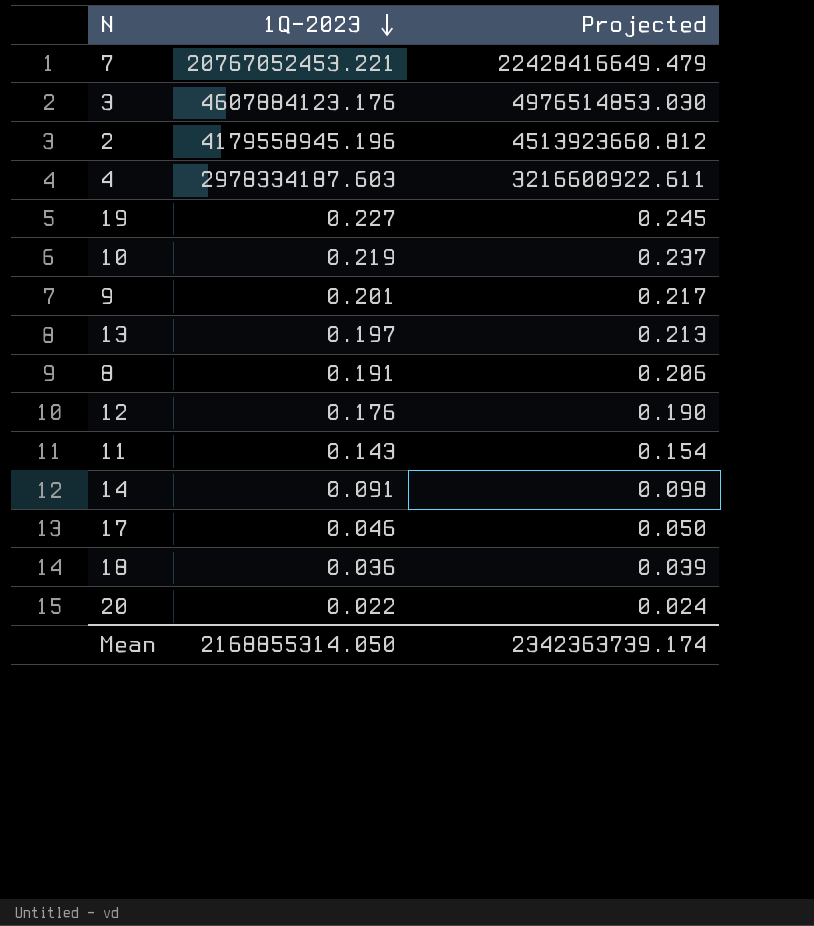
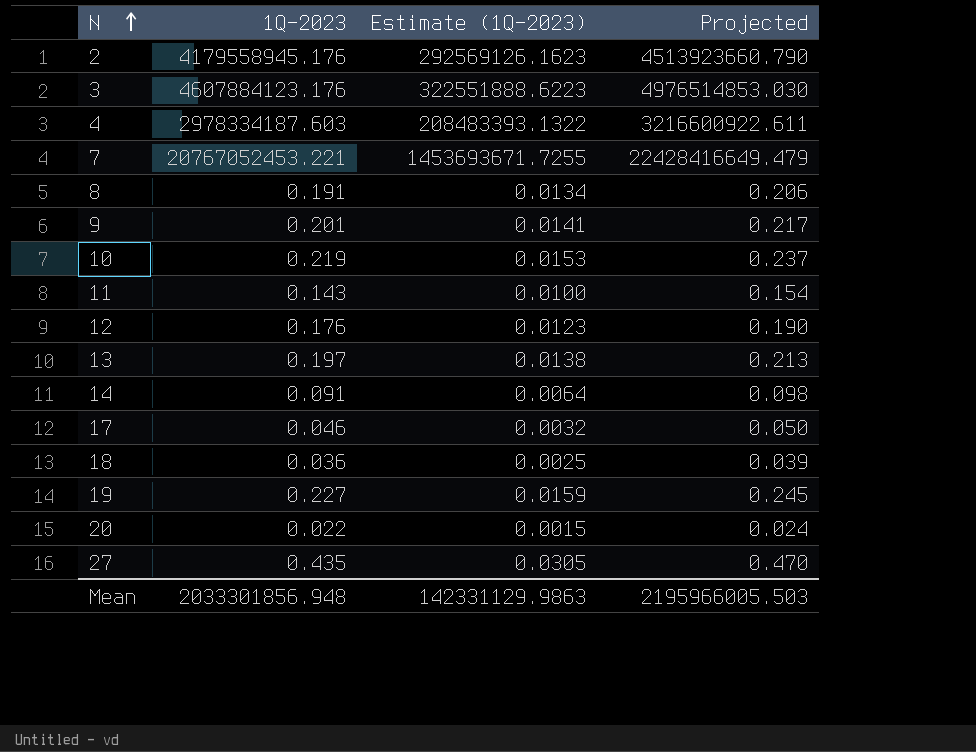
row order: 1Q-2023 descending -> N ascending
column Estimate (1Q-2023) | formula: none -> [1Q-2023] * 0.07
2 | 1Q-2023: 4179558945.196 -> 4179558945.176
2 | Projected: 4513923660.812 -> 4513923660.790
row 27: none -> 0.435 | 0.0305 | 0.470
Mean | 1Q-2023: 2168855314.050 -> 2033301856.948
Mean | Projected: 2342363739.174 -> 2195966005.503

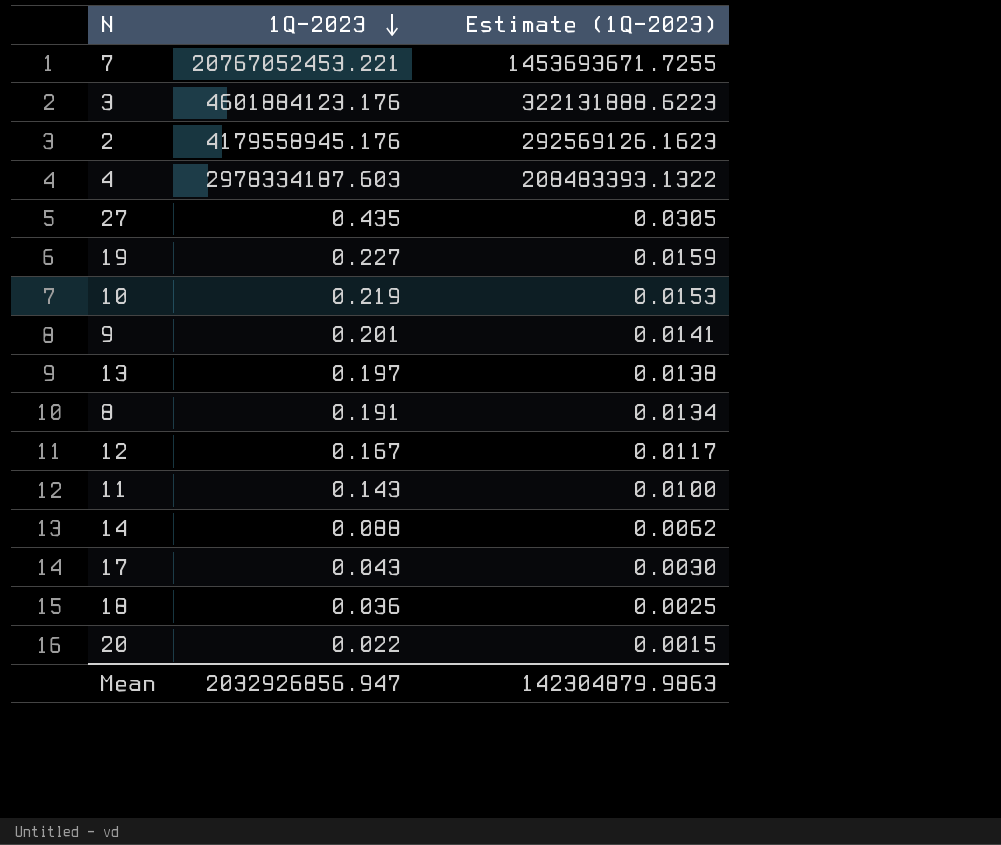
row order: N ascending -> 1Q-2023 descending
column Projected | formula: [1Q-2023] * 1.08 -> none
3 | 1Q-2023: 4607884123.176 -> 4601884123.176
3 | Estimate (1Q-2023): 322551888.6223 -> 322131888.6223
12 | 1Q-2023: 0.176 -> 0.167
12 | Estimate (1Q-2023): 0.0123 -> 0.0117
14 | 1Q-2023: 0.091 -> 0.088
14 | Estimate (1Q-2023): 0.0064 -> 0.0062
17 | 1Q-2023: 0.046 -> 0.043
17 | Estimate (1Q-2023): 0.0032 -> 0.0030
Mean | 1Q-2023: 2033301856.948 -> 2032926856.947
Mean | Estimate (1Q-2023): 142331129.9863 -> 142304879.9863

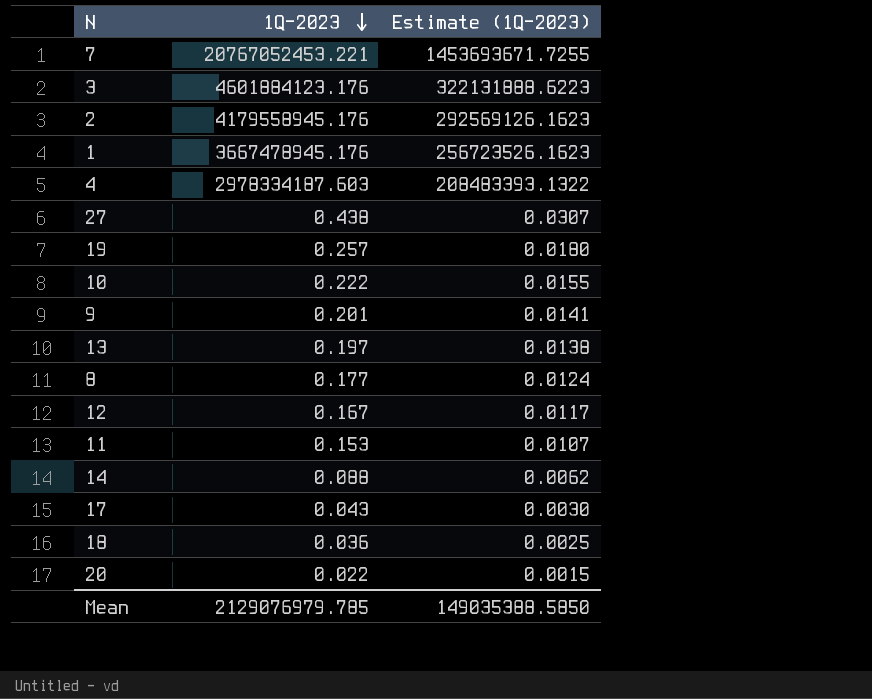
row 1: none -> 3667478945.176 | 256723526.1623
27 | 1Q-2023: 0.435 -> 0.438
27 | Estimate (1Q-2023): 0.0305 -> 0.0307
19 | 1Q-2023: 0.227 -> 0.257
19 | Estimate (1Q-2023): 0.0159 -> 0.0180
10 | 1Q-2023: 0.219 -> 0.222
10 | Estimate (1Q-2023): 0.0153 -> 0.0155
8 | 1Q-2023: 0.191 -> 0.177
8 | Estimate (1Q-2023): 0.0134 -> 0.0124
11 | 1Q-2023: 0.143 -> 0.153
11 | Estimate (1Q-2023): 0.0100 -> 0.0107
Mean | 1Q-2023: 2032926856.947 -> 2129076979.785
Mean | Estimate (1Q-2023): 142304879.9863 -> 149035388.5850

